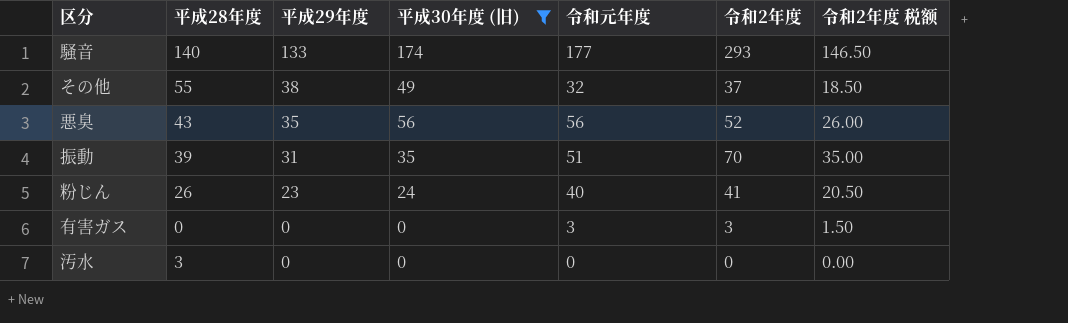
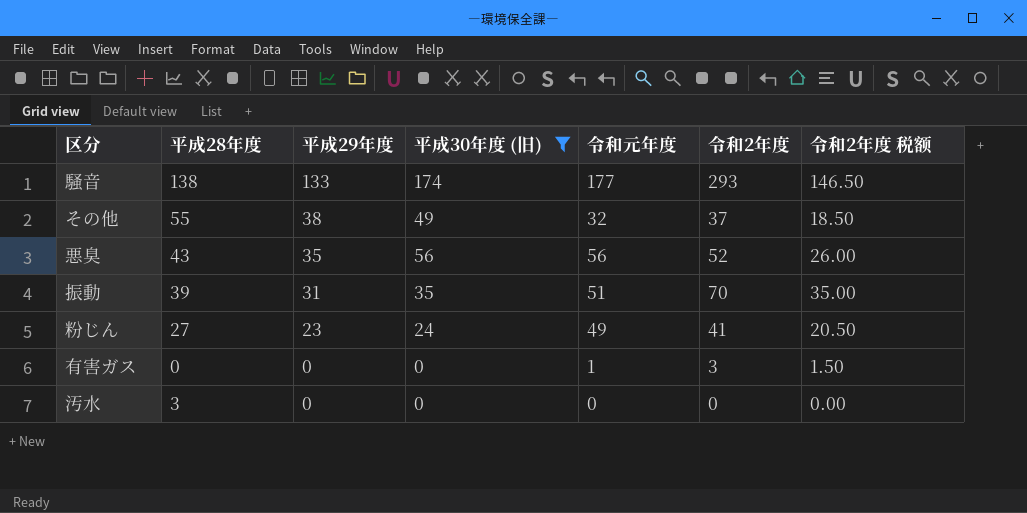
騒音 | 平成28年度: 140 -> 138
粉じん | 平成28年度: 26 -> 27
粉じん | 令和元年度: 40 -> 49
有害ガス | 令和元年度: 3 -> 1

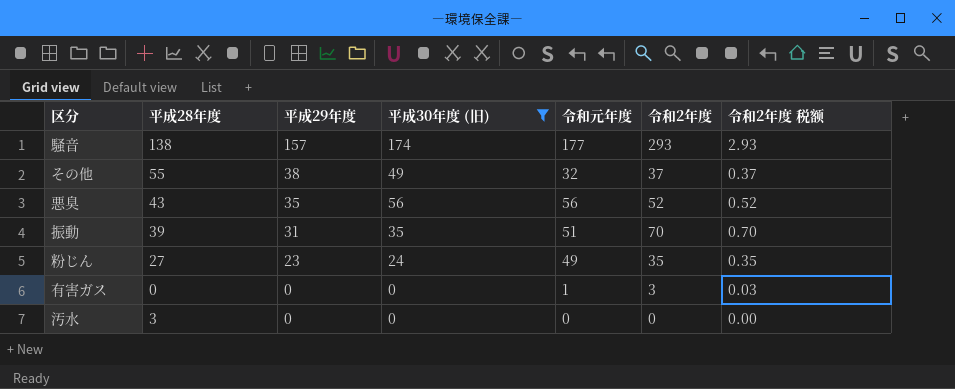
column 令和2年度 税额 | formula: [令和2年度] * 0.5 -> [令和2年度] * 0.01
騒音 | 平成29年度: 133 -> 157
粉じん | 令和2年度: 41 -> 35

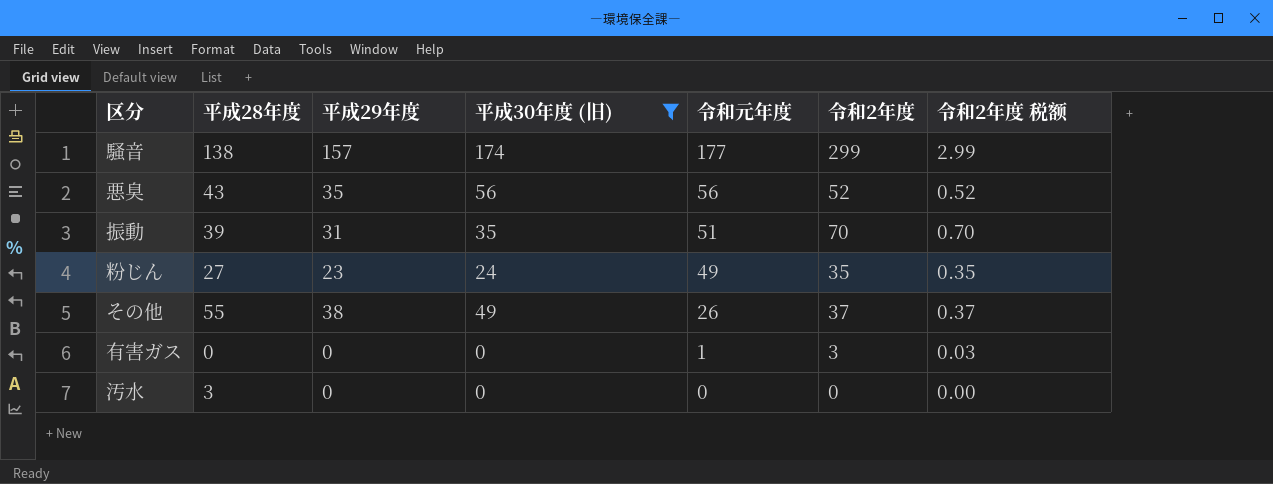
row order: 平成29年度 descending -> 令和元年度 descending
騒音 | 令和2年度: 293 -> 299
騒音 | 令和2年度 税额: 2.93 -> 2.99
その他 | 令和元年度: 32 -> 26

